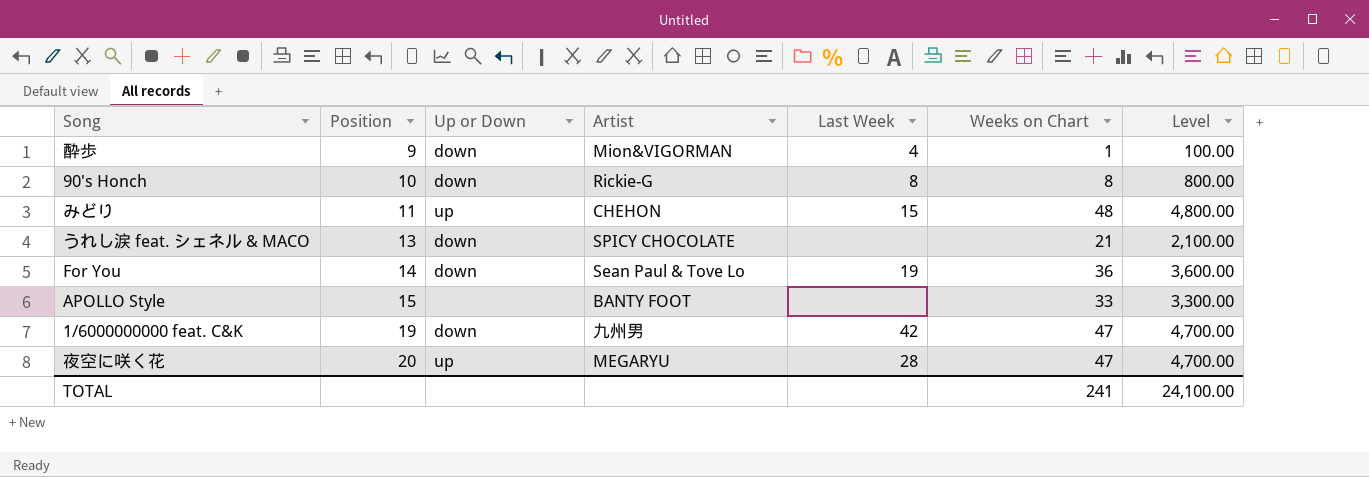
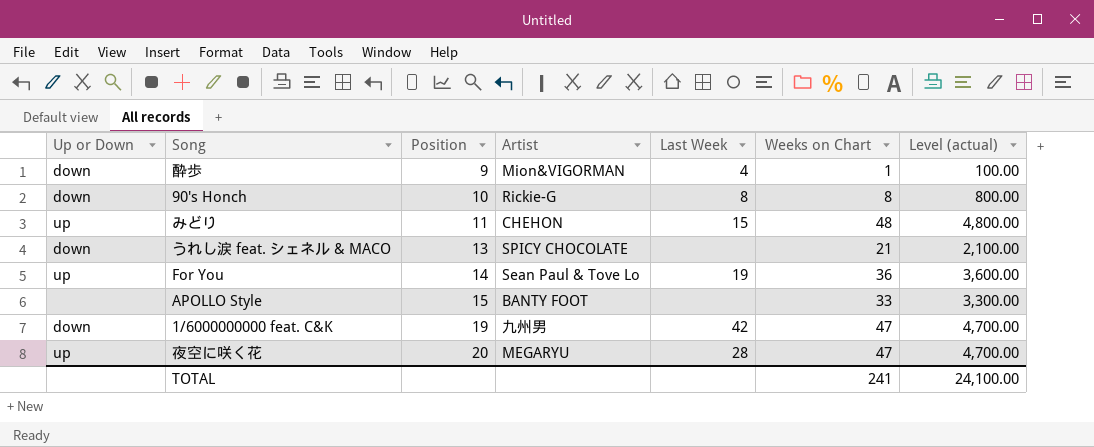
column Up or Down | position: 3 -> 1
column name: Level -> Level (actual)
For You | Up or Down: down -> up

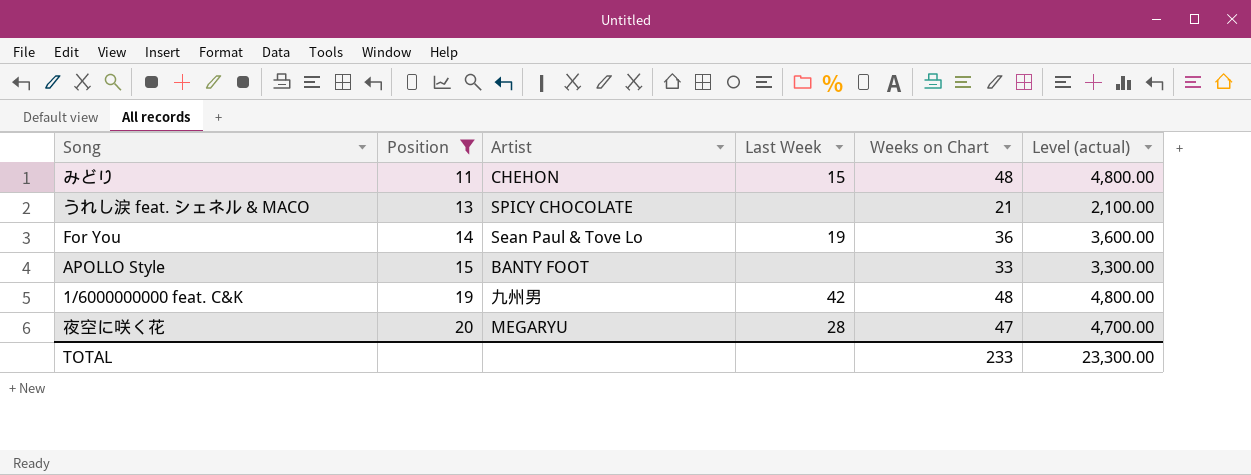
filter: none -> Position >= 11
column Up or Down | position: 1 -> none
1/6000000000 feat. C&K | Weeks on Chart: 47 -> 48
1/6000000000 feat. C&K | Level (actual): 4,700.00 -> 4,800.00
TOTAL | Weeks on Chart: 241 -> 233
TOTAL | Level (actual): 24,100.00 -> 23,300.00

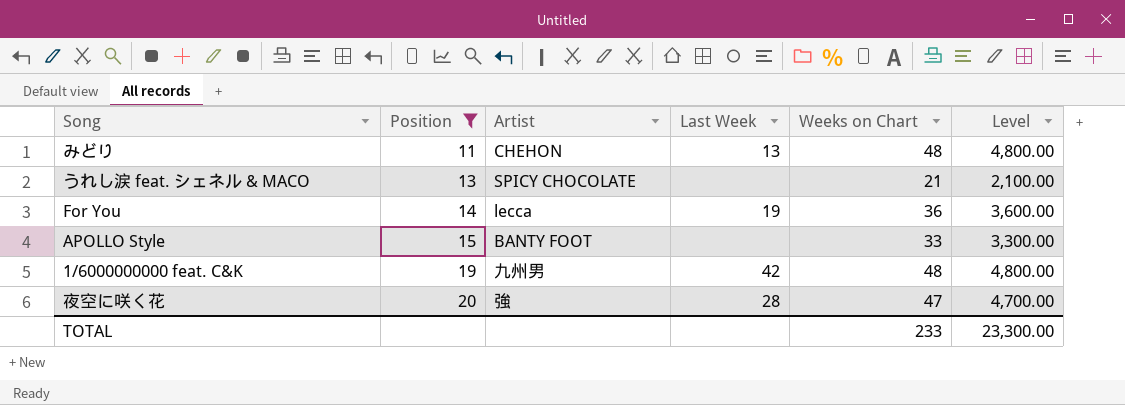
column name: Level (actual) -> Level
みどり | Last Week: 15 -> 13
For You | Artist: Sean Paul & Tove Lo -> lecca
夜空に咲く花 | Artist: MEGARYU -> 強

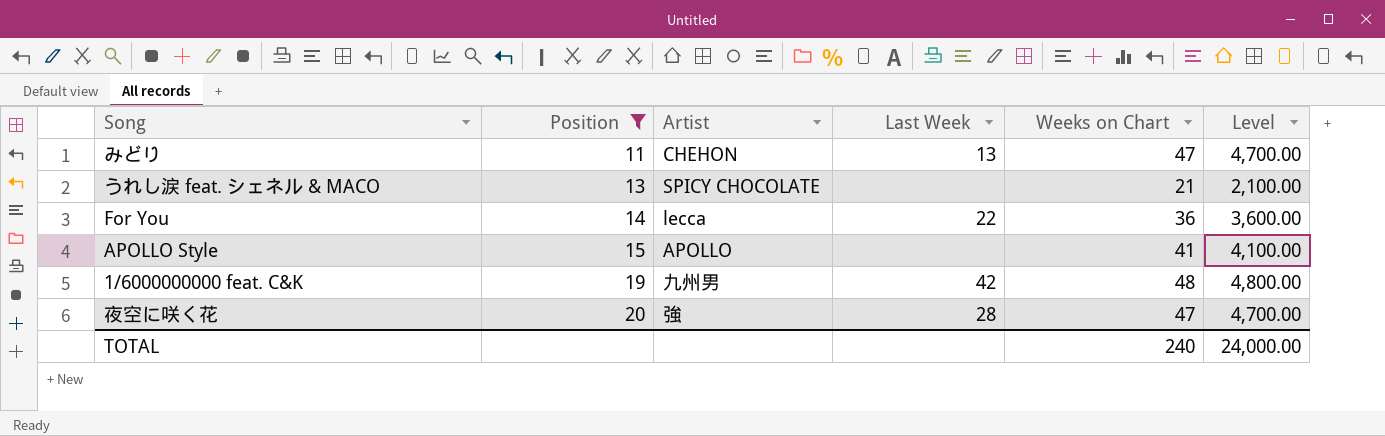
みどり | Weeks on Chart: 48 -> 47
みどり | Level: 4,800.00 -> 4,700.00
For You | Last Week: 19 -> 22
APOLLO Style | Artist: BANTY FOOT -> APOLLO
APOLLO Style | Weeks on Chart: 33 -> 41
APOLLO Style | Level: 3,300.00 -> 4,100.00
TOTAL | Weeks on Chart: 233 -> 240
TOTAL | Level: 23,300.00 -> 24,000.00

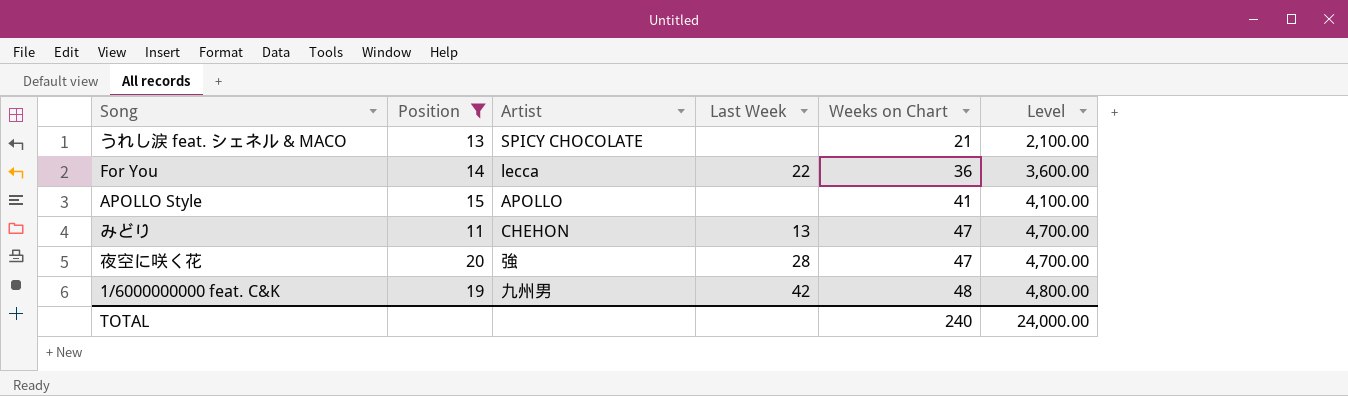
row order: Position ascending -> Weeks on Chart ascending

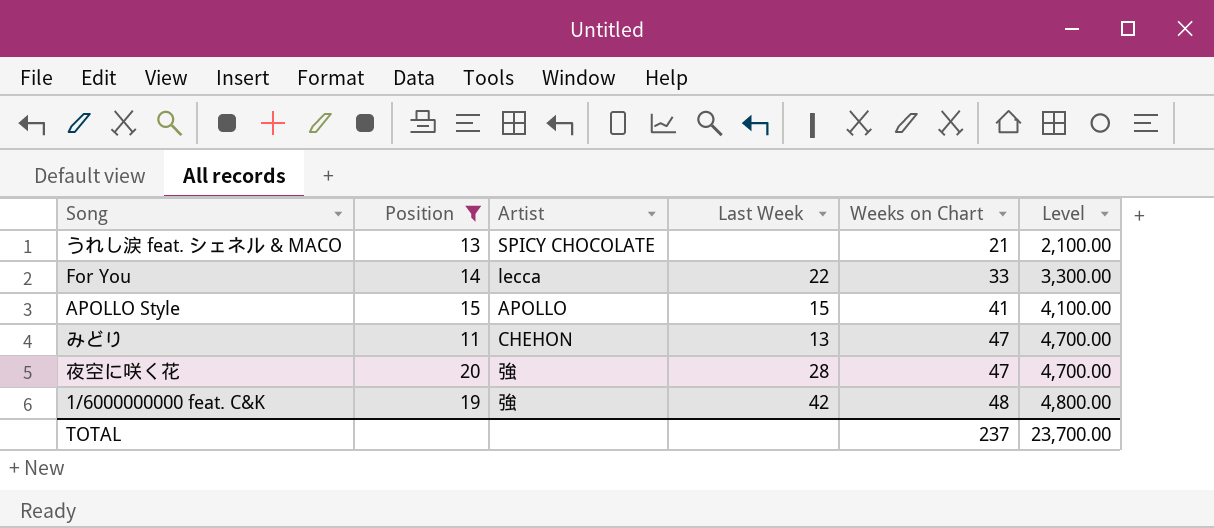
For You | Weeks on Chart: 36 -> 33
For You | Level: 3,600.00 -> 3,300.00
APOLLO Style | Last Week: none -> 15
1/6000000000 feat. C&K | Artist: 九州男 -> 強
TOTAL | Weeks on Chart: 240 -> 237
TOTAL | Level: 24,000.00 -> 23,700.00

